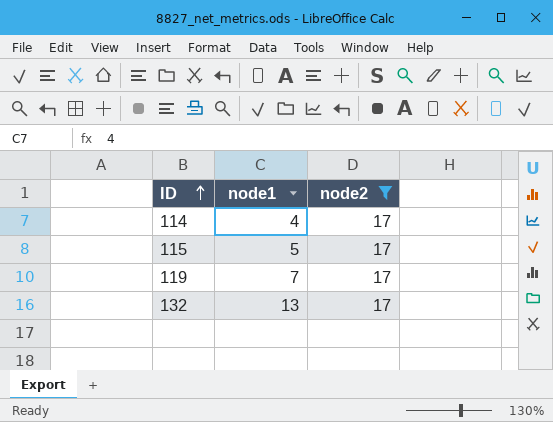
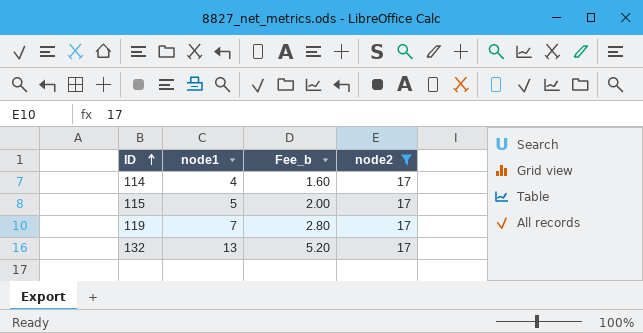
column Fee_b | formula: none -> [node1] * 0.4

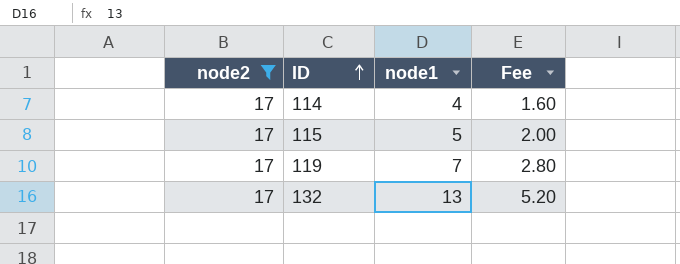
column node2 | position: 4 -> 1
column name: Fee_b -> Fee

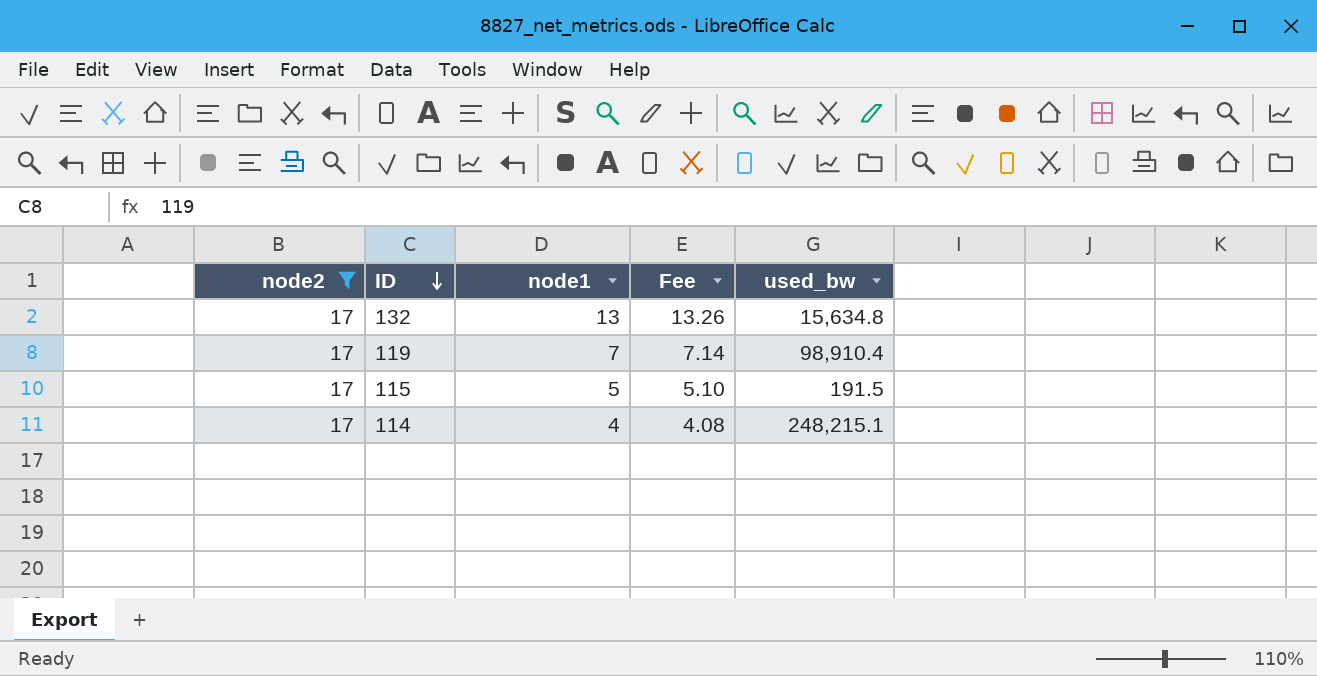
row order: ID ascending -> ID descending
column Fee | formula: [node1] * 0.4 -> [node1] * 1.02
column used_bw | position: none -> 5

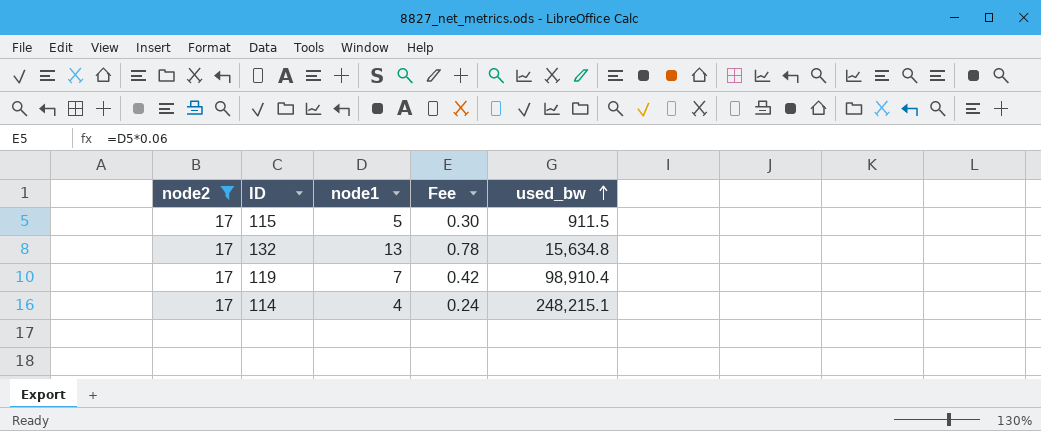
row order: ID descending -> used_bw ascending
column Fee | formula: [node1] * 1.02 -> [node1] * 0.06
115 | used_bw: 191.5 -> 911.5

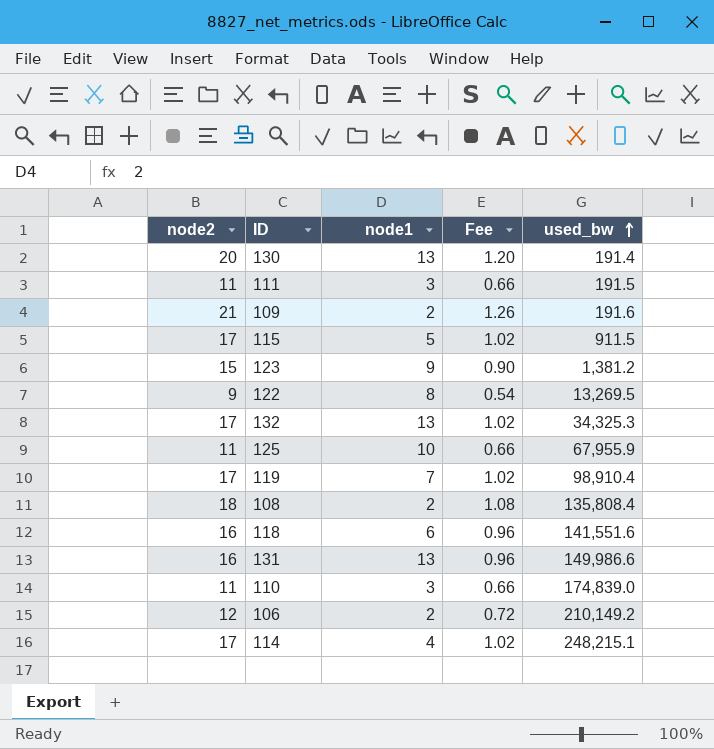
filter: node2 = 17 -> none
column Fee | formula: [node1] * 0.06 -> [node2] * 0.06
132 | used_bw: 15,634.8 -> 34,325.3

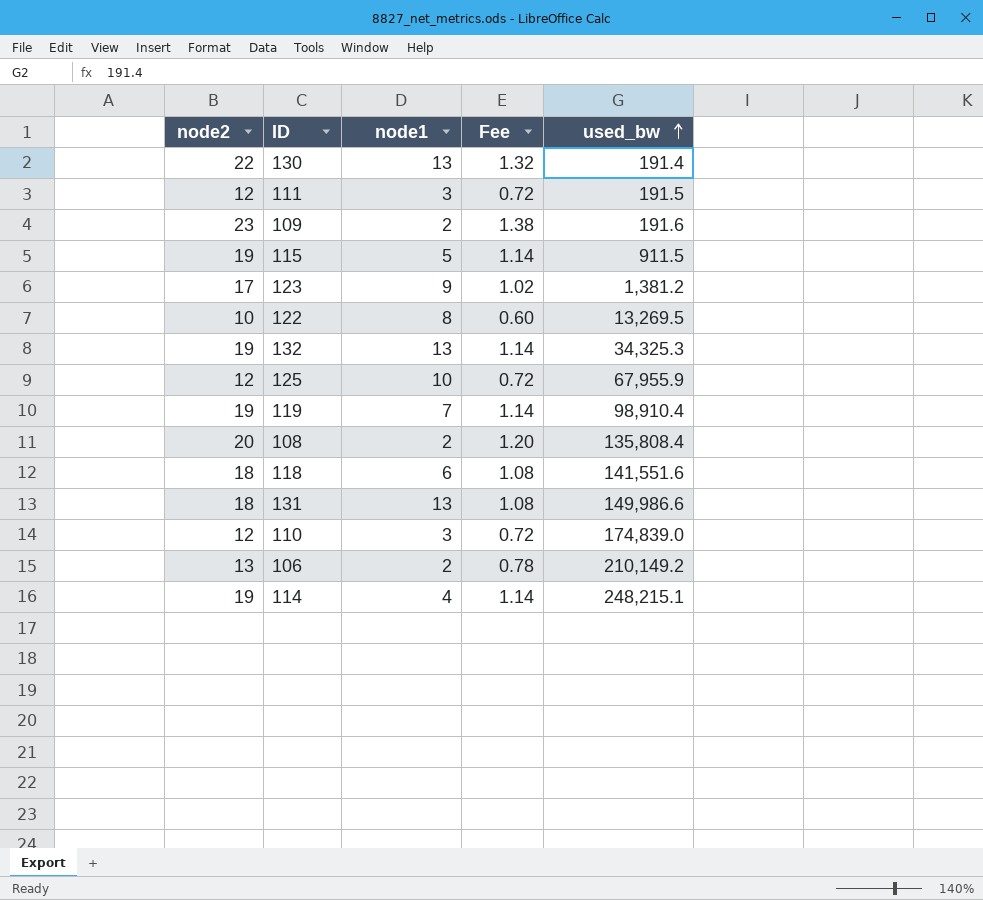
130 | node2: 20 -> 22
130 | Fee: 1.20 -> 1.32
111 | node2: 11 -> 12
111 | Fee: 0.66 -> 0.72
109 | node2: 21 -> 23
109 | Fee: 1.26 -> 1.38
115 | node2: 17 -> 19
115 | Fee: 1.02 -> 1.14
123 | node2: 15 -> 17
123 | Fee: 0.90 -> 1.02
122 | node2: 9 -> 10
122 | Fee: 0.54 -> 0.60
132 | node2: 17 -> 19
132 | Fee: 1.02 -> 1.14
125 | node2: 11 -> 12
125 | Fee: 0.66 -> 0.72
119 | node2: 17 -> 19
119 | Fee: 1.02 -> 1.14
108 | node2: 18 -> 20
108 | Fee: 1.08 -> 1.20
118 | node2: 16 -> 18
118 | Fee: 0.96 -> 1.08
131 | node2: 16 -> 18
131 | Fee: 0.96 -> 1.08
110 | node2: 11 -> 12
110 | Fee: 0.66 -> 0.72
106 | node2: 12 -> 13
106 | Fee: 0.72 -> 0.78
114 | node2: 17 -> 19
114 | Fee: 1.02 -> 1.14

